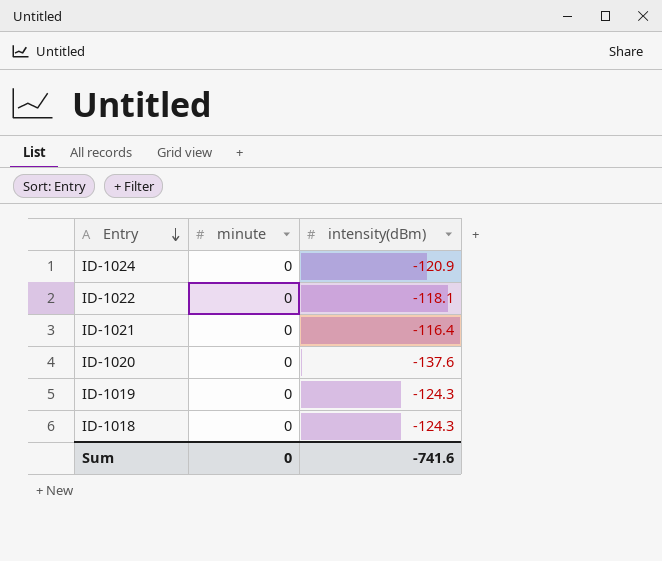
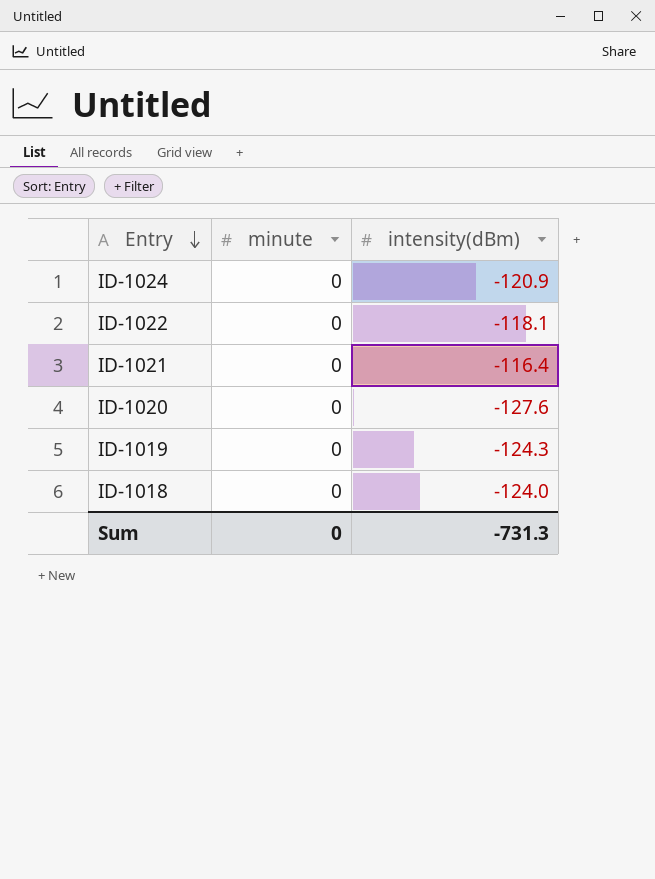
ID-1020 | intensity(dBm): -137.6 -> -127.6
ID-1018 | intensity(dBm): -124.3 -> -124.0
Sum | intensity(dBm): -741.6 -> -731.3

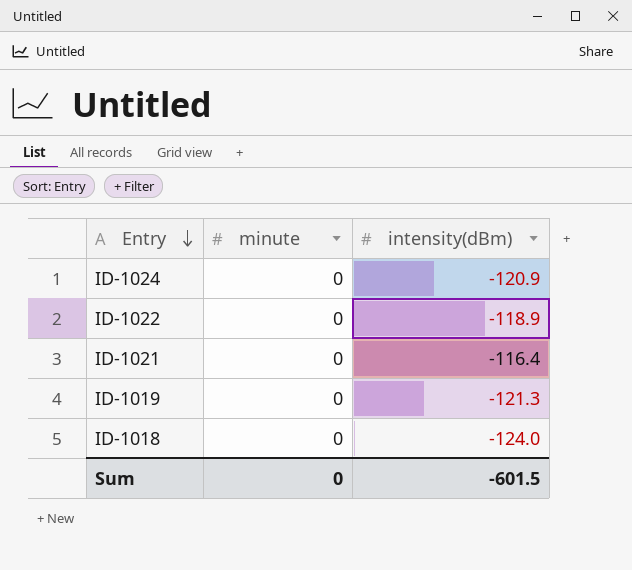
row ID-1020: 0 | -127.6 -> none
ID-1022 | intensity(dBm): -118.1 -> -118.9
ID-1019 | intensity(dBm): -124.3 -> -121.3
Sum | intensity(dBm): -731.3 -> -601.5

